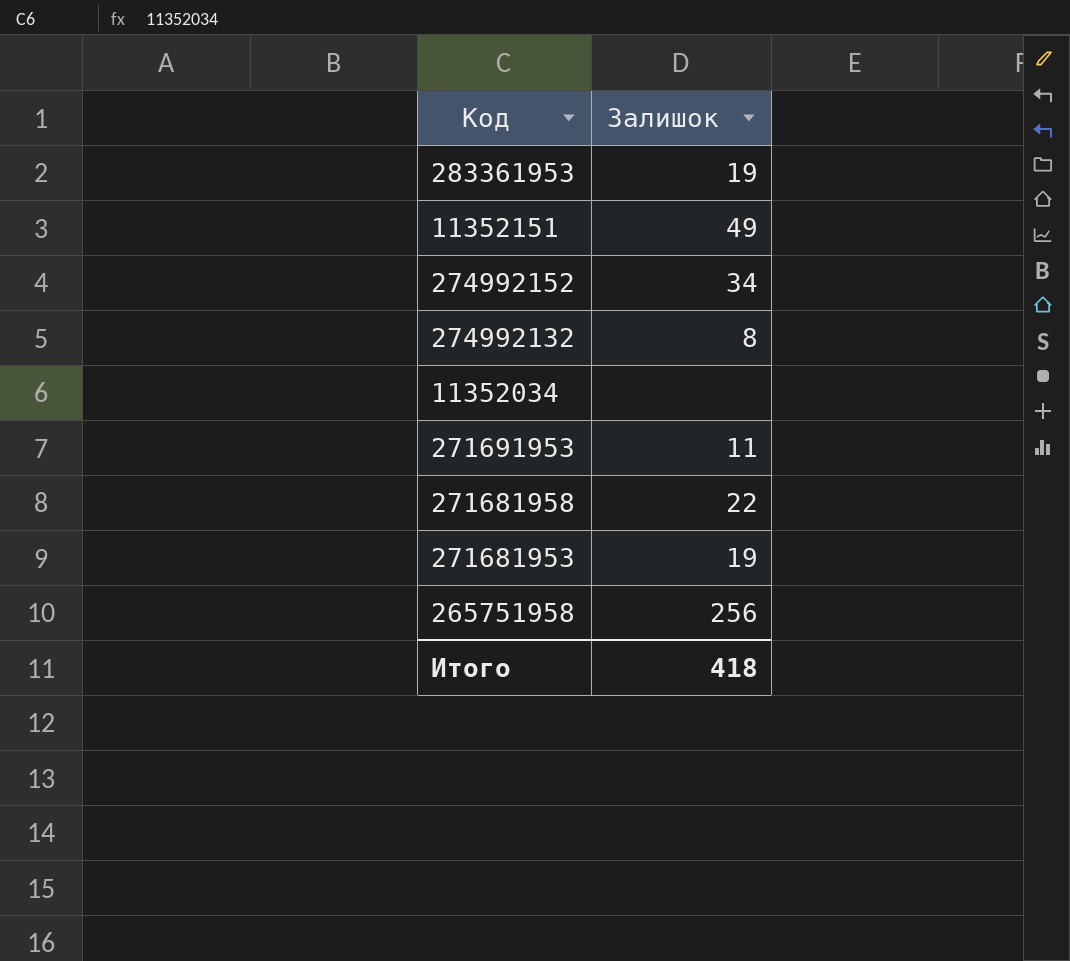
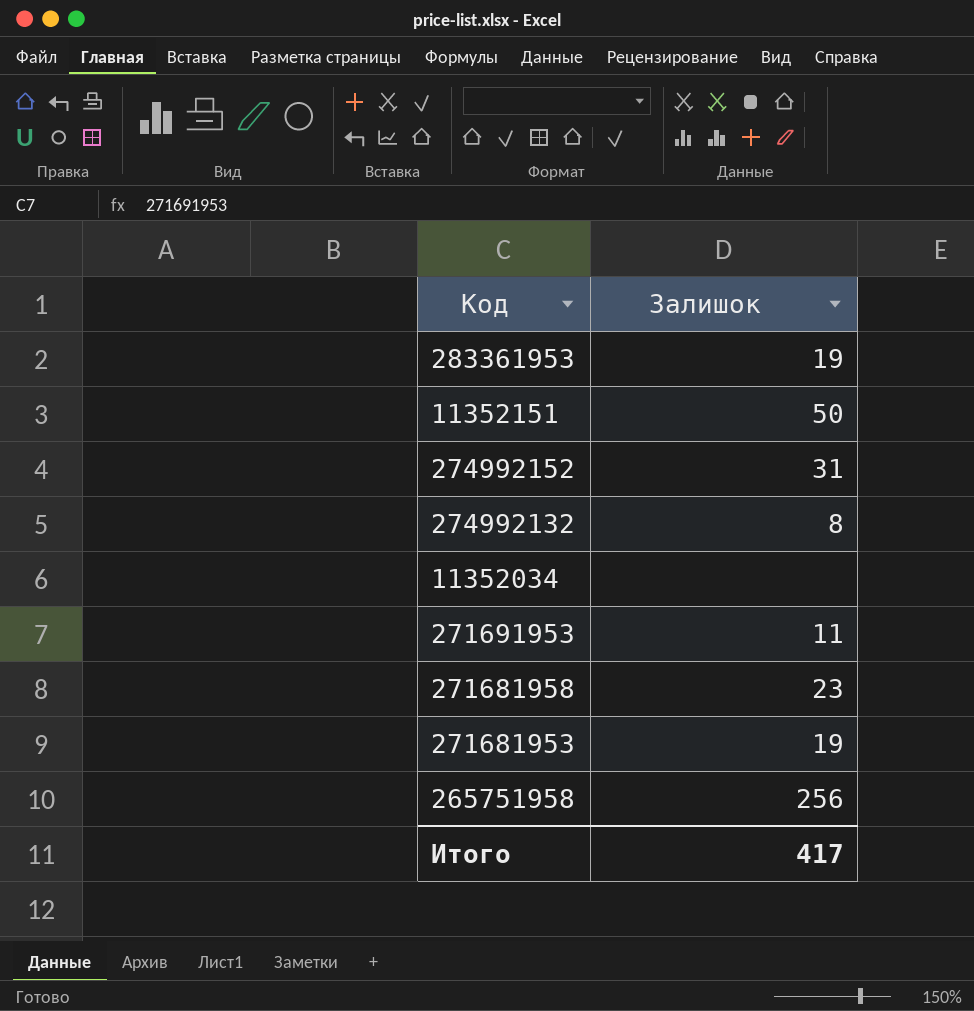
11352151 | Залишок: 49 -> 50
274992152 | Залишок: 34 -> 31
271681958 | Залишок: 22 -> 23
Итого | Залишок: 418 -> 417

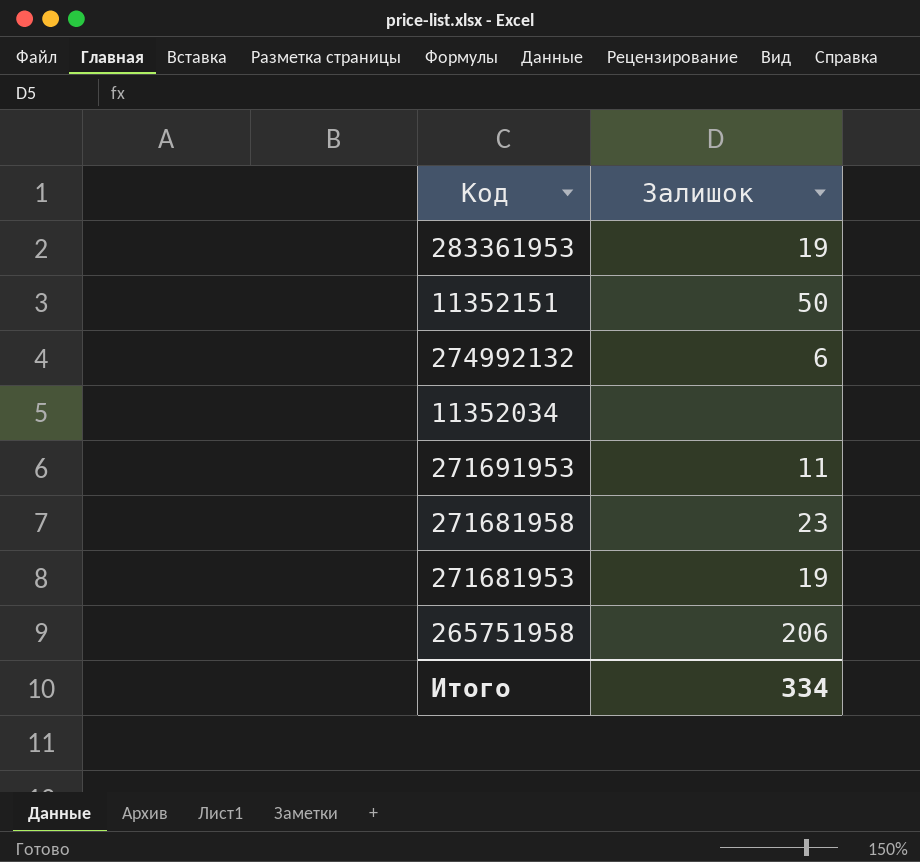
row 274992152: 31 -> none
274992132 | Залишок: 8 -> 6
265751958 | Залишок: 256 -> 206
Итого | Залишок: 417 -> 334

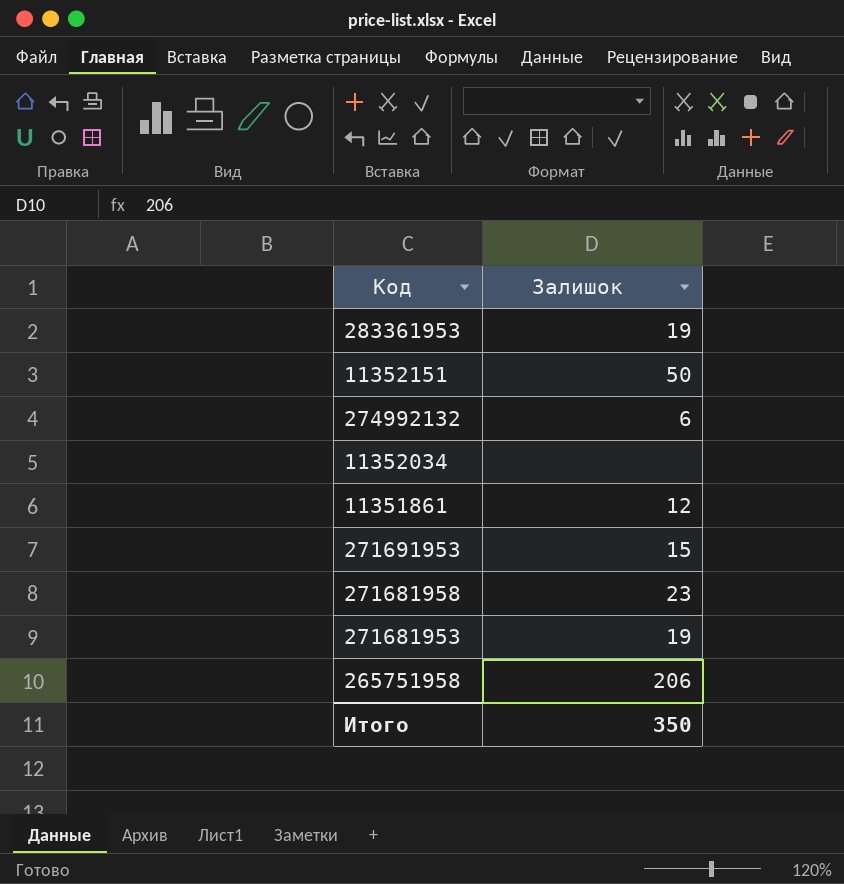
row 11351861: none -> 12
271691953 | Залишок: 11 -> 15
Итого | Залишок: 334 -> 350

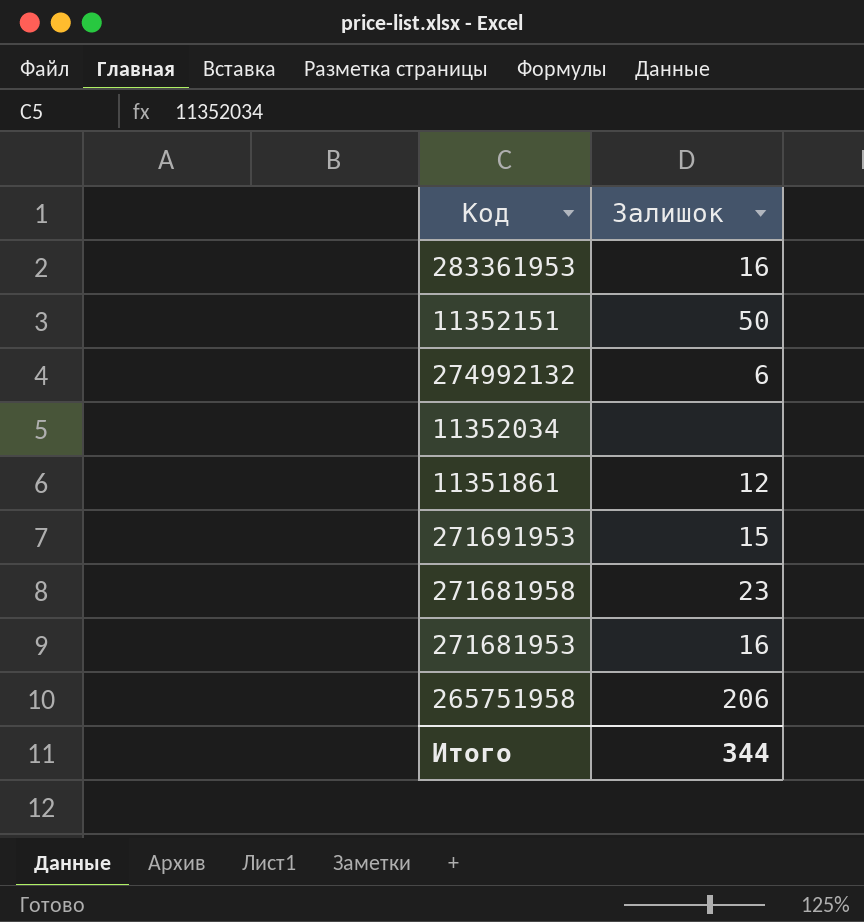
283361953 | Залишок: 19 -> 16
271681953 | Залишок: 19 -> 16
Итого | Залишок: 350 -> 344

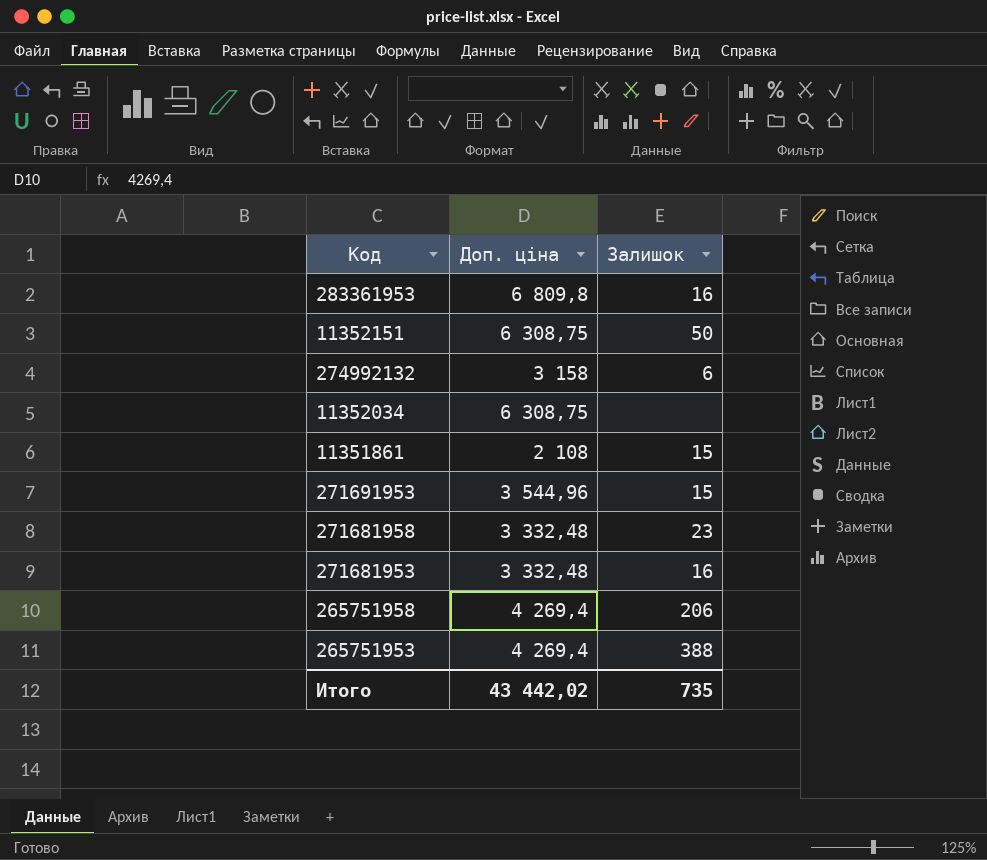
column Доп. ціна | position: none -> 2
11351861 | Залишок: 12 -> 15
row 265751953: none -> 4 269,4 | 388
Итого | Залишок: 344 -> 735

